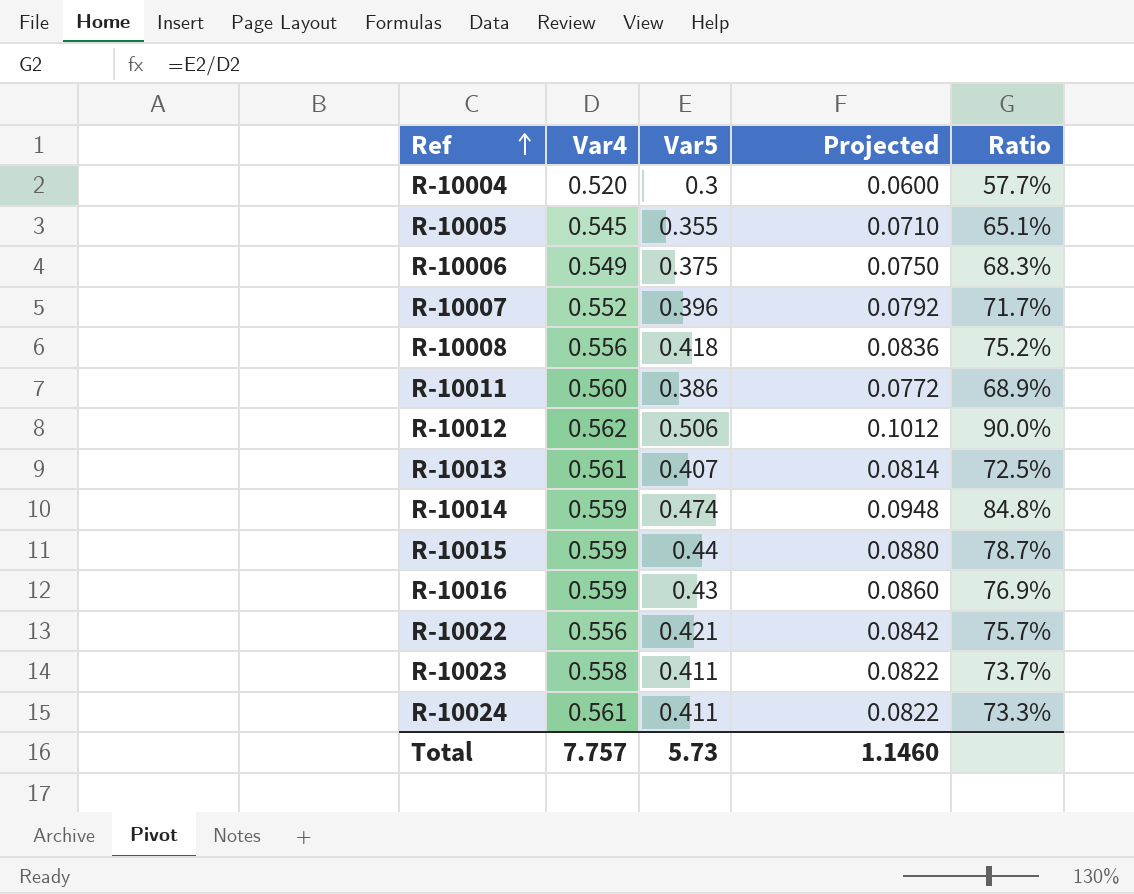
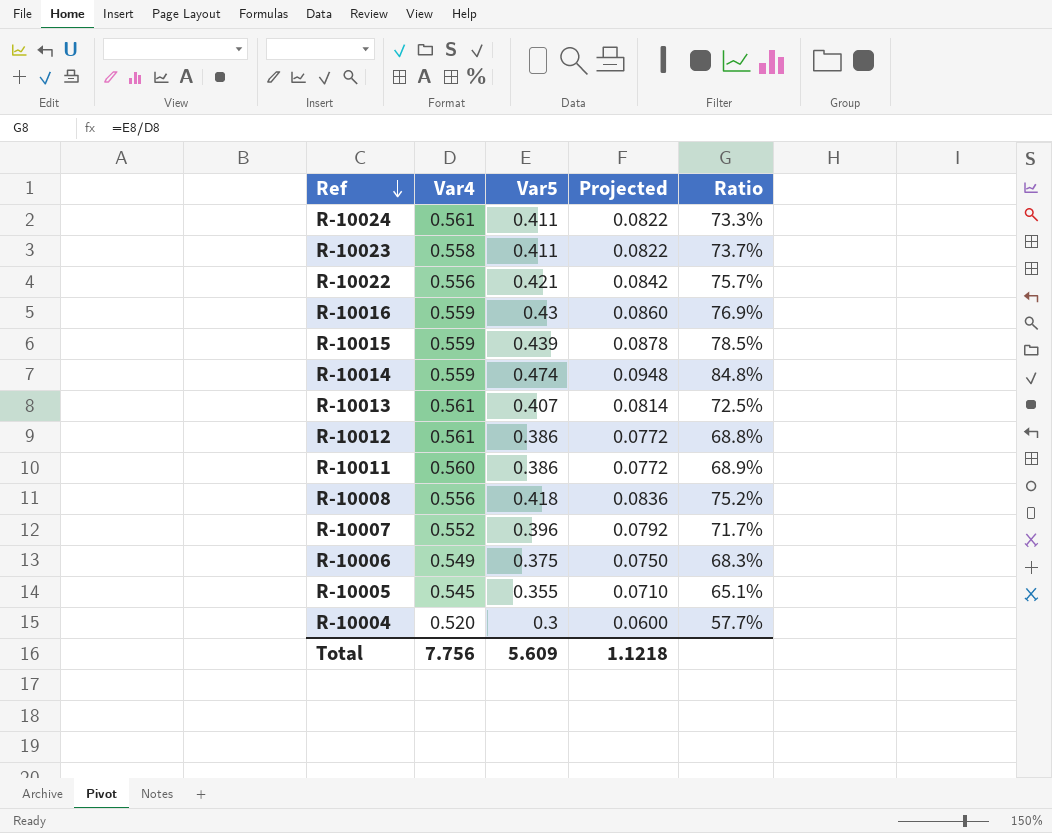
row order: Ref ascending -> Ref descending
R-10015 | Var5: 0.44 -> 0.439
R-10015 | Projected: 0.0880 -> 0.0878
R-10015 | Ratio: 78.7% -> 78.5%
R-10012 | Var4: 0.562 -> 0.561
R-10012 | Var5: 0.506 -> 0.386
R-10012 | Projected: 0.1012 -> 0.0772
R-10012 | Ratio: 90.0% -> 68.8%
Total | Var4: 7.757 -> 7.756
Total | Var5: 5.73 -> 5.609
Total | Projected: 1.1460 -> 1.1218

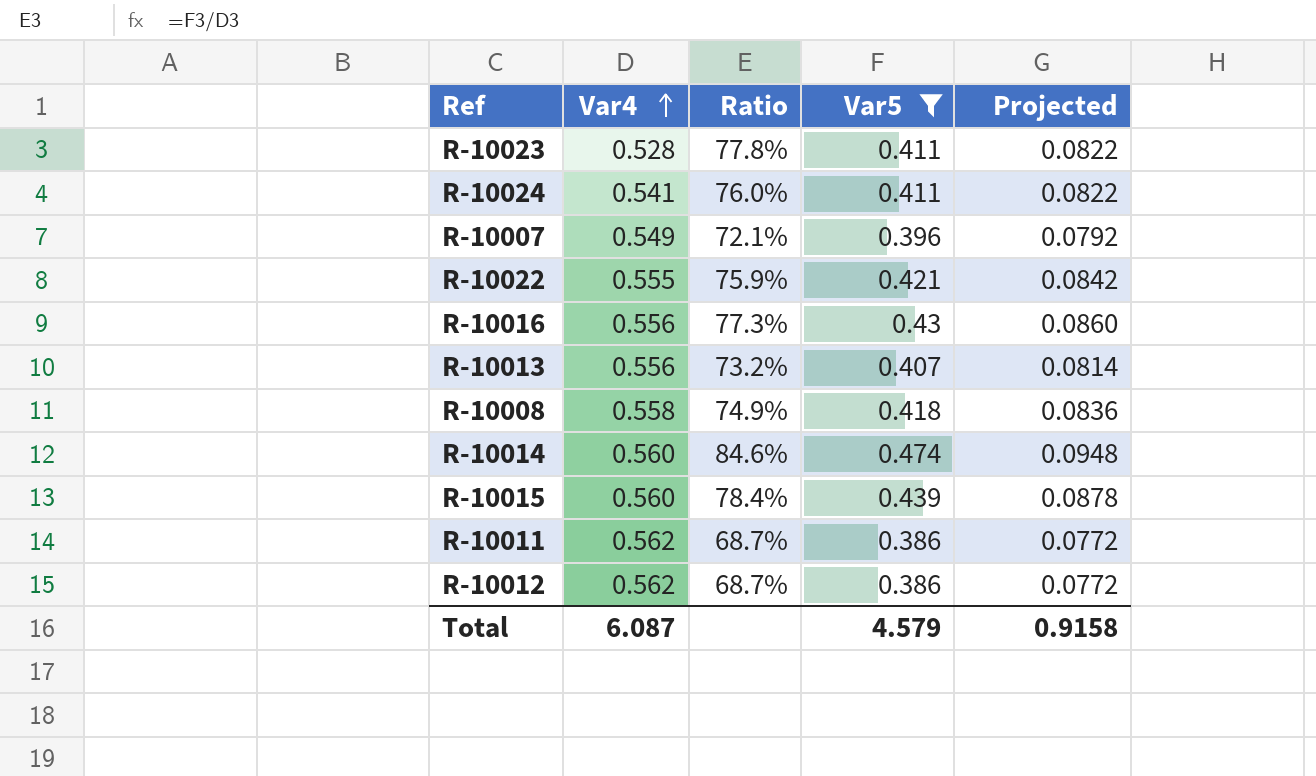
filter: none -> Var5 >= 0.386
row order: Ref descending -> Var4 ascending
column Ratio | position: 5 -> 3
R-10023 | Var4: 0.558 -> 0.528
R-10023 | Ratio: 73.7% -> 77.8%
R-10024 | Var4: 0.561 -> 0.541
R-10024 | Ratio: 73.3% -> 76.0%
R-10007 | Var4: 0.552 -> 0.549
R-10007 | Ratio: 71.7% -> 72.1%
R-10022 | Var4: 0.556 -> 0.555
R-10022 | Ratio: 75.7% -> 75.9%
R-10016 | Var4: 0.559 -> 0.556
R-10016 | Ratio: 76.9% -> 77.3%
R-10013 | Var4: 0.561 -> 0.556
R-10013 | Ratio: 72.5% -> 73.2%
R-10008 | Var4: 0.556 -> 0.558
R-10008 | Ratio: 75.2% -> 74.9%
R-10014 | Var4: 0.559 -> 0.560
R-10014 | Ratio: 84.8% -> 84.6%
R-10015 | Var4: 0.559 -> 0.560
R-10015 | Ratio: 78.5% -> 78.4%
R-10011 | Var4: 0.560 -> 0.562
R-10011 | Ratio: 68.9% -> 68.7%
R-10012 | Var4: 0.561 -> 0.562
R-10012 | Ratio: 68.8% -> 68.7%
Total | Var4: 7.756 -> 6.087
Total | Var5: 5.609 -> 4.579
Total | Projected: 1.1218 -> 0.9158

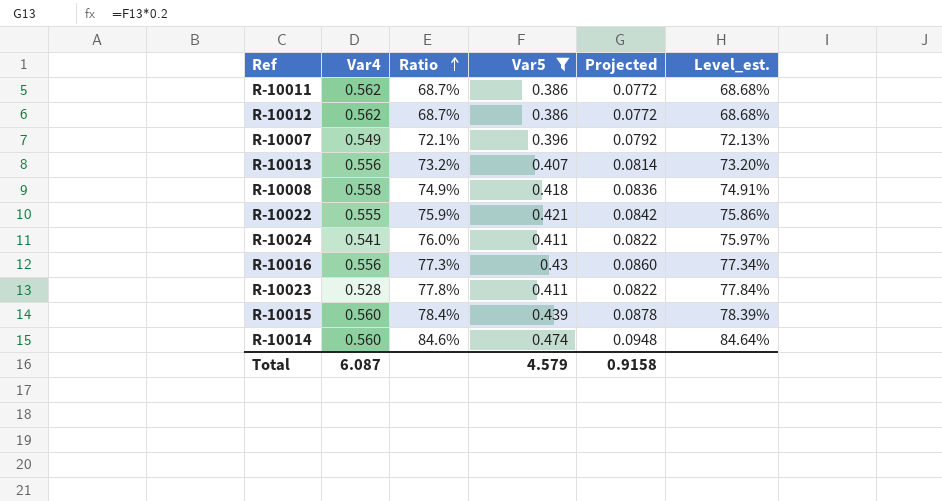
row order: Var4 ascending -> Ratio ascending
column Level_est. | formula: none -> [Var5] / [Var4]

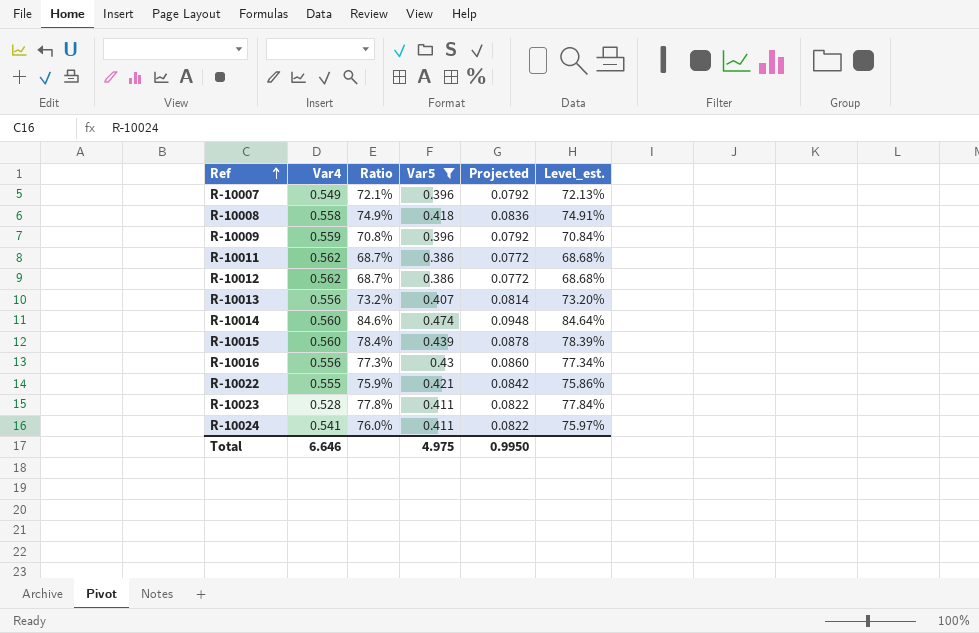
row order: Ratio ascending -> Ref ascending
row R-10009: none -> 0.559 | 70.8% | 0.396 | 0.0792 | 70.84%
Total | Var4: 6.087 -> 6.646
Total | Var5: 4.579 -> 4.975
Total | Projected: 0.9158 -> 0.9950

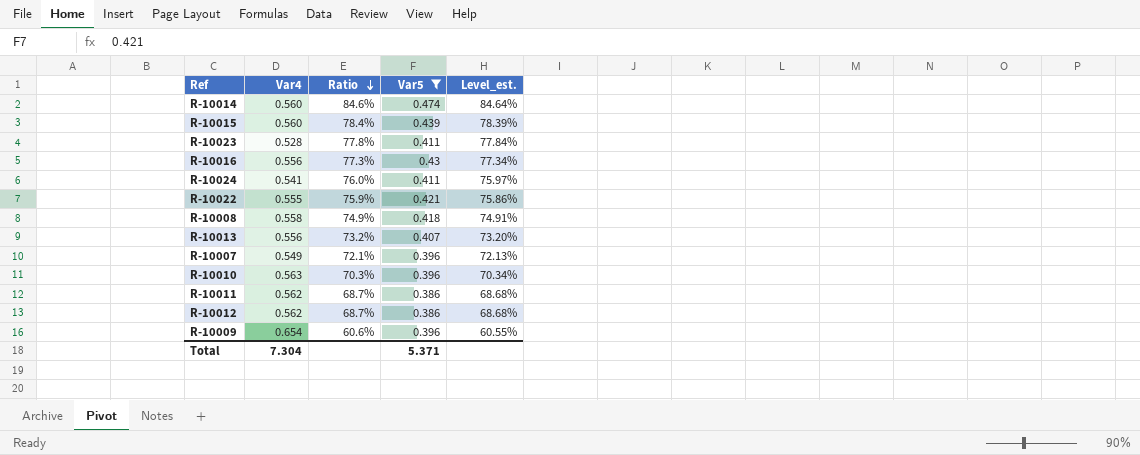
row order: Ref ascending -> Ratio descending
column Projected | formula: [Var5] * 0.2 -> none
row R-10010: none -> 0.563 | 70.3% | 0.396 | 70.34%
R-10009 | Var4: 0.559 -> 0.654
R-10009 | Ratio: 70.8% -> 60.6%
R-10009 | Level_est.: 70.84% -> 60.55%
Total | Var4: 6.646 -> 7.304
Total | Var5: 4.975 -> 5.371

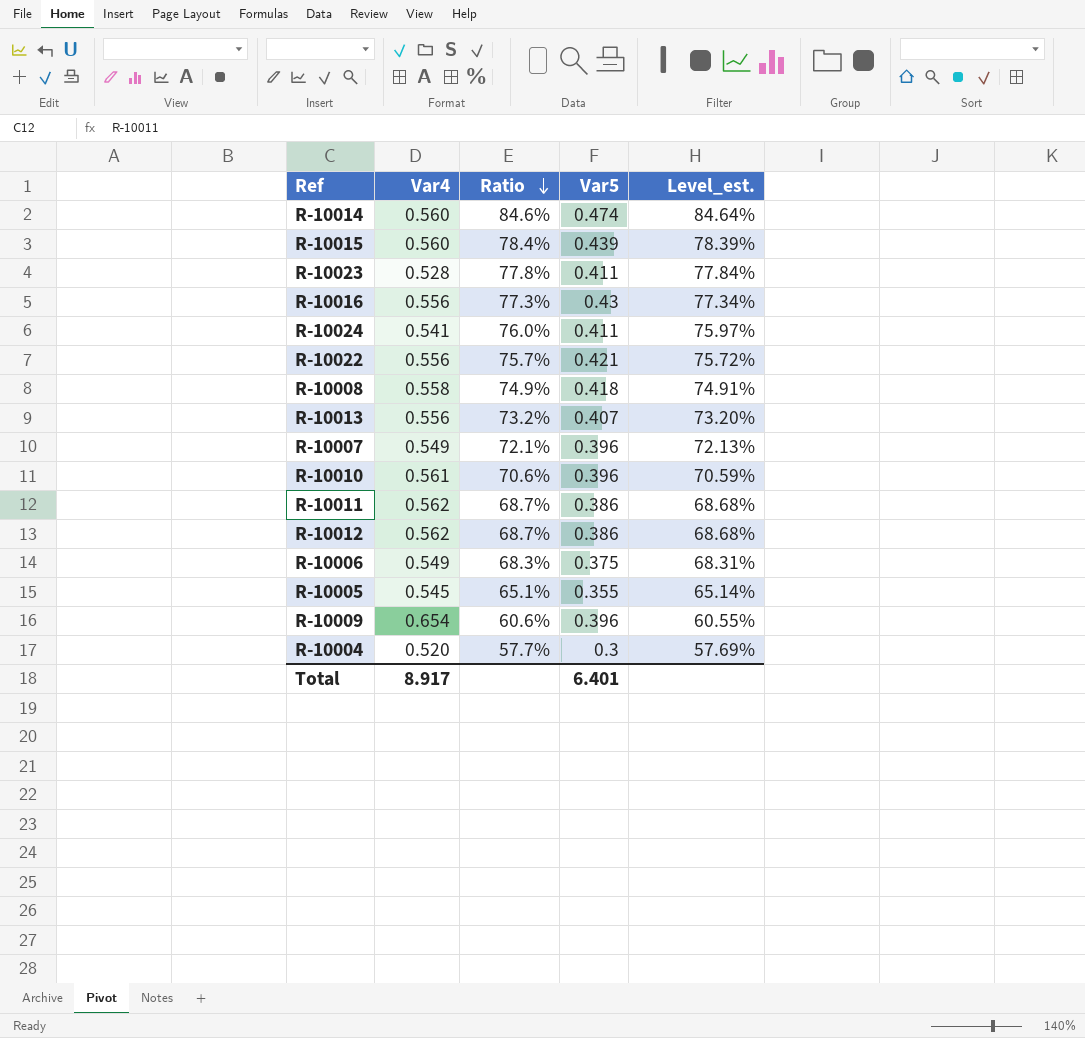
filter: Var5 >= 0.386 -> none
R-10022 | Var4: 0.555 -> 0.556
R-10022 | Ratio: 75.9% -> 75.7%
R-10022 | Level_est.: 75.86% -> 75.72%
R-10010 | Var4: 0.563 -> 0.561
R-10010 | Ratio: 70.3% -> 70.6%
R-10010 | Level_est.: 70.34% -> 70.59%
Total | Var4: 7.304 -> 8.917
Total | Var5: 5.371 -> 6.401

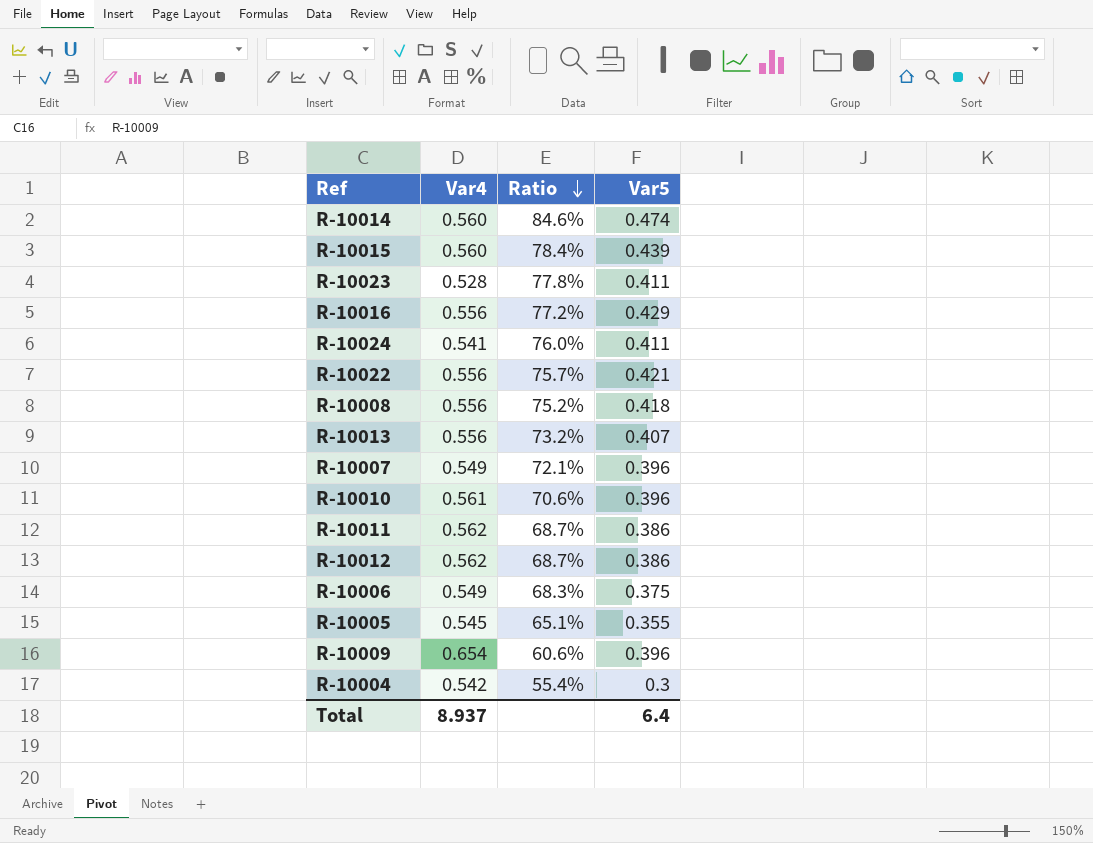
column Level_est. | formula: [Var5] / [Var4] -> none
R-10016 | Ratio: 77.3% -> 77.2%
R-10016 | Var5: 0.43 -> 0.429
R-10008 | Var4: 0.558 -> 0.556
R-10008 | Ratio: 74.9% -> 75.2%
R-10004 | Var4: 0.520 -> 0.542
R-10004 | Ratio: 57.7% -> 55.4%
Total | Var4: 8.917 -> 8.937
Total | Var5: 6.401 -> 6.4

